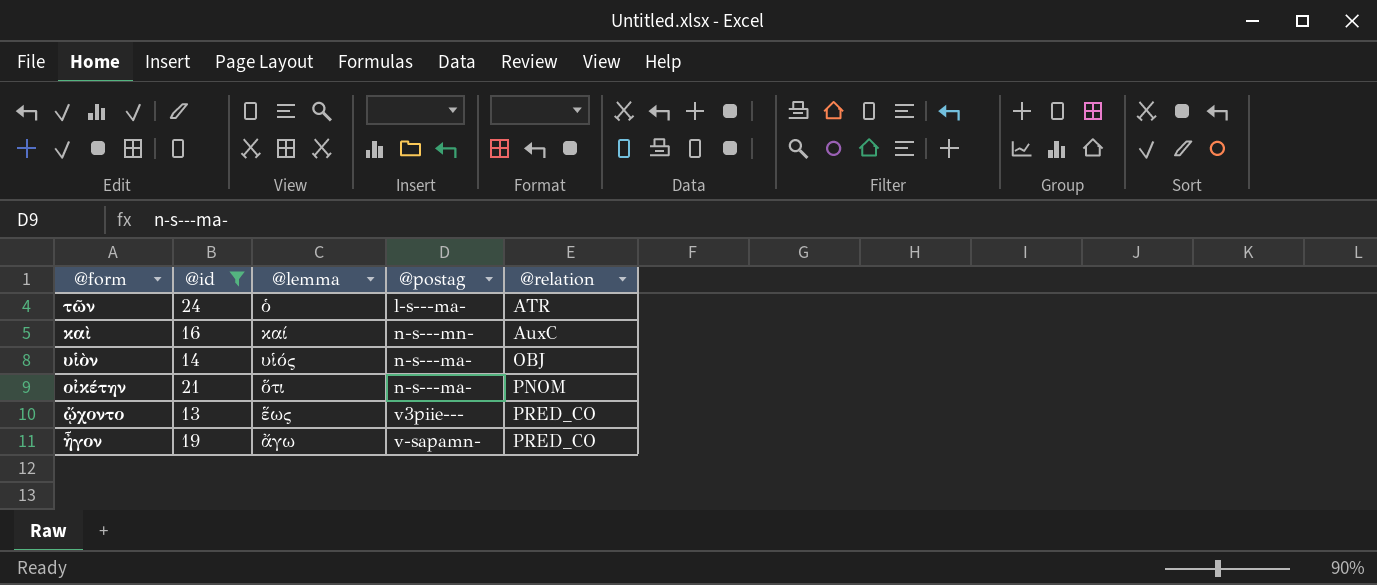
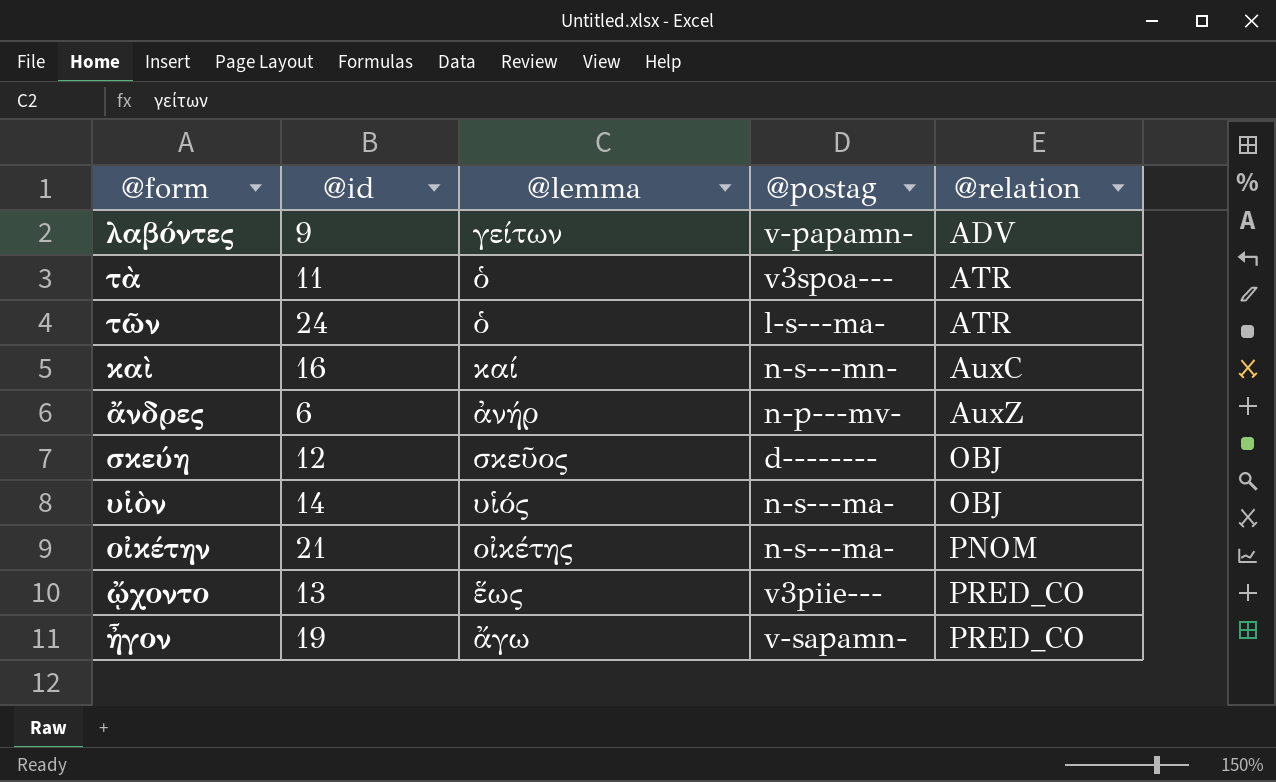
filter: @id >= 13 -> none
οἰκέτην | @lemma: ὅτι -> οἰκέτης

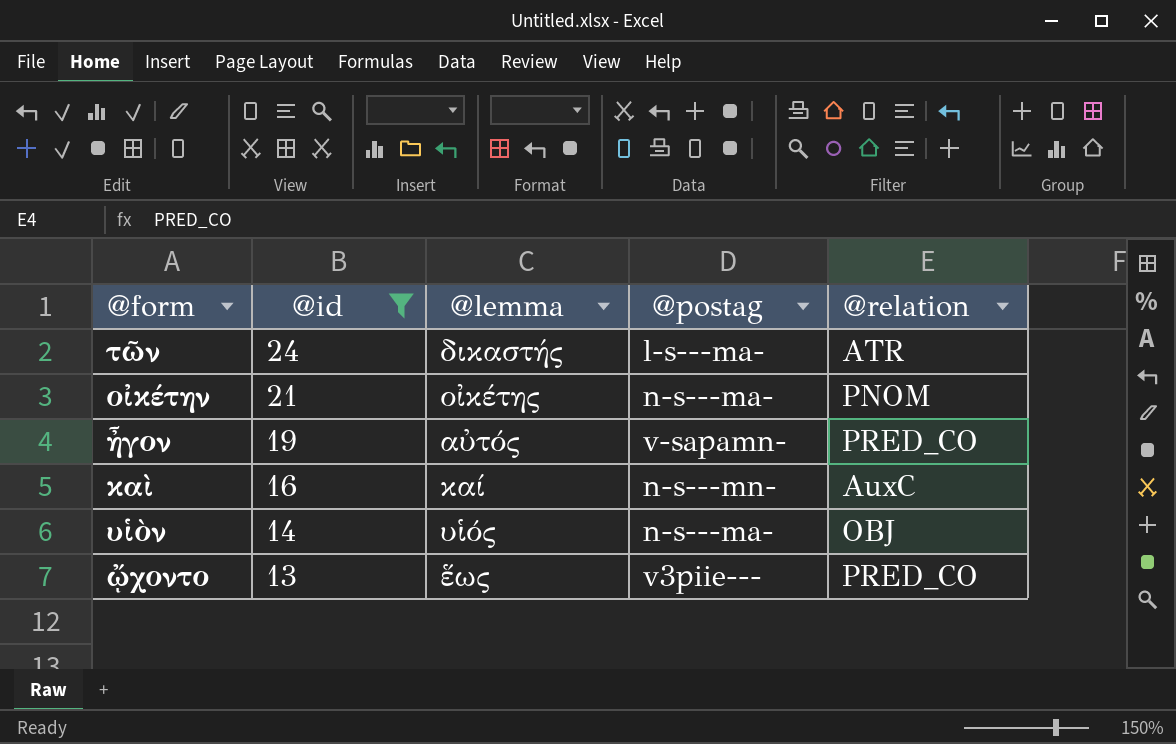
filter: none -> @id >= 13
row order: @relation ascending -> @id descending
τῶν | @lemma: ὁ -> δικαστής
ἦγον | @lemma: ἄγω -> αὐτός

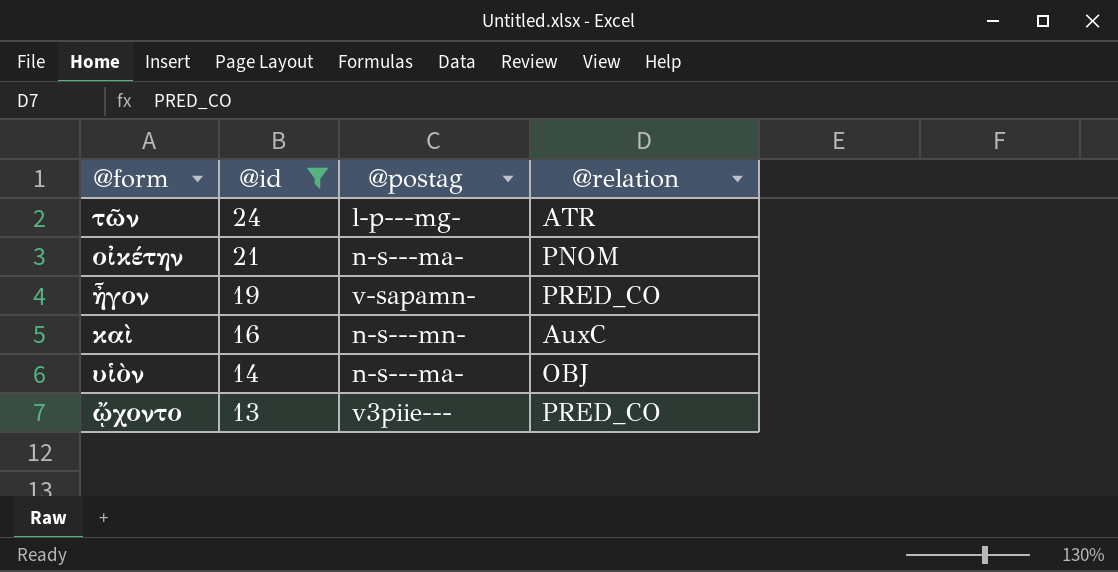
column @lemma | position: 3 -> none
τῶν | @postag: l-s---ma- -> l-p---mg-

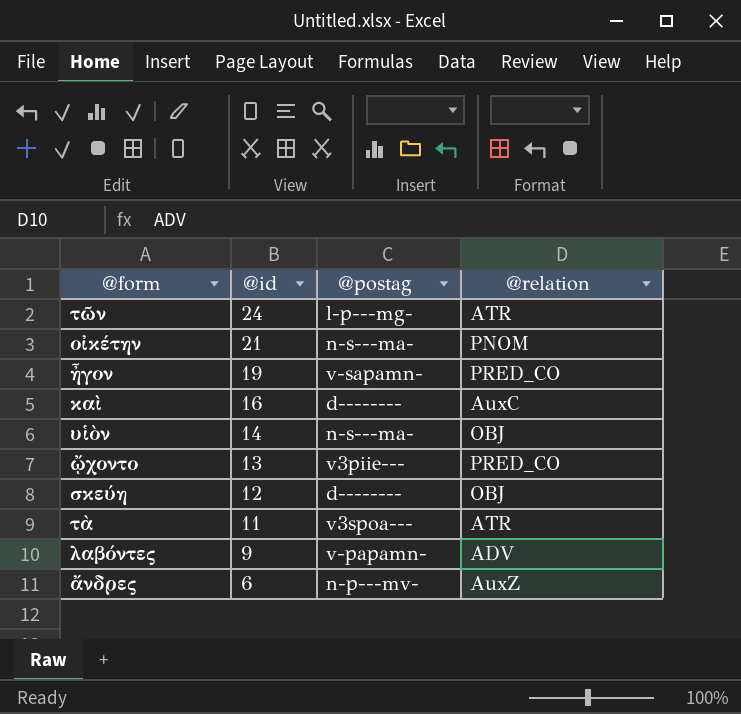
filter: @id >= 13 -> none
καὶ | @postag: n-s---mn- -> d--------

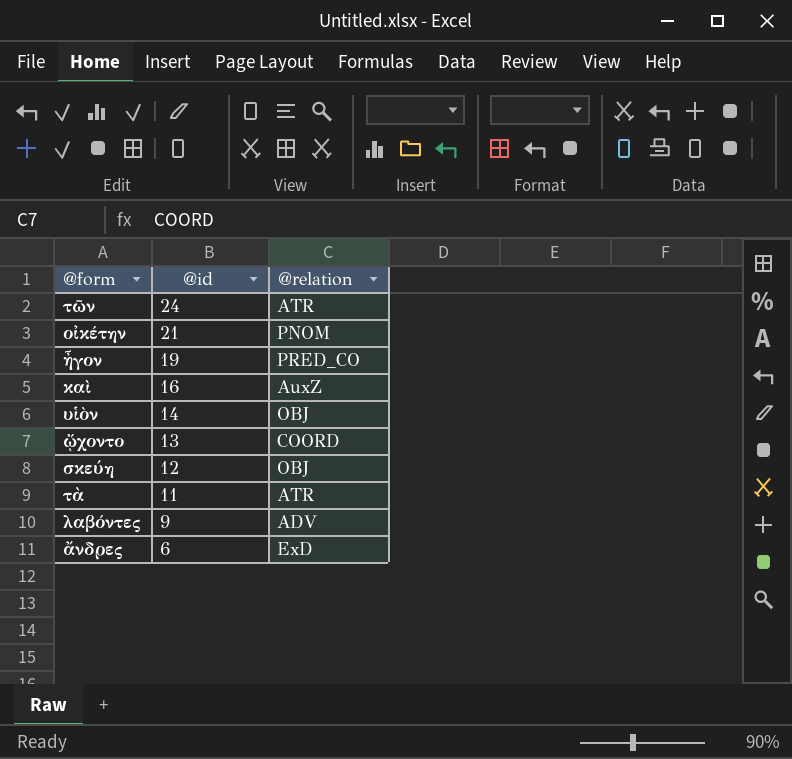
column @postag | position: 3 -> none
καὶ | @relation: AuxC -> AuxZ
ᾤχοντο | @relation: PRED_CO -> COORD
ἄνδρες | @relation: AuxZ -> ExD

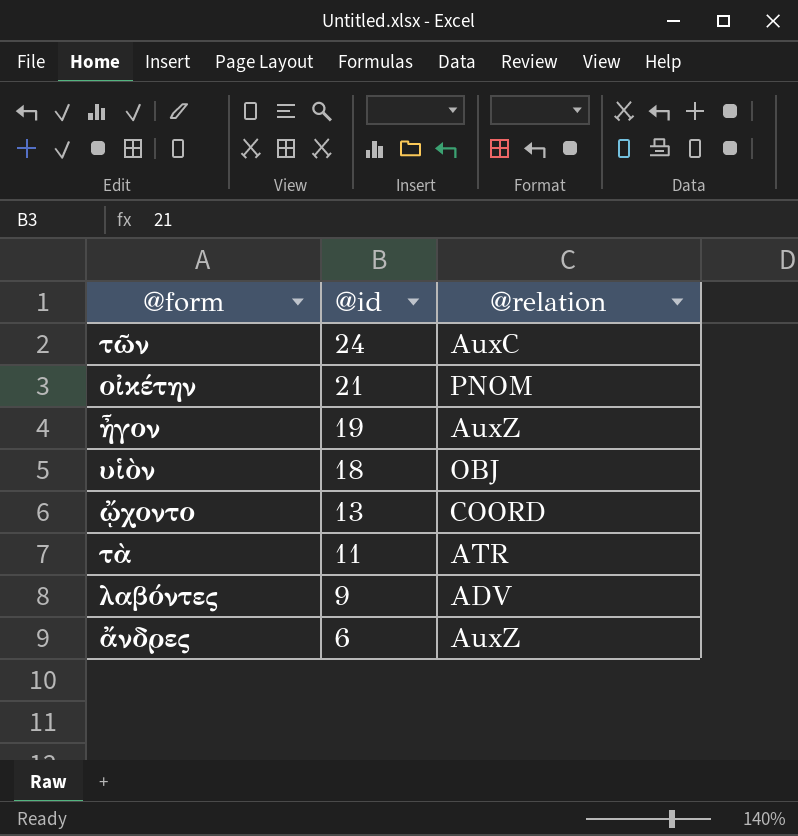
row καὶ: 16 | AuxZ -> none
row σκεύη: 12 | OBJ -> none
τῶν | @relation: ATR -> AuxC
ἦγον | @relation: PRED_CO -> AuxZ
υἱὸν | @id: 14 -> 18
ἄνδρες | @relation: ExD -> AuxZ

